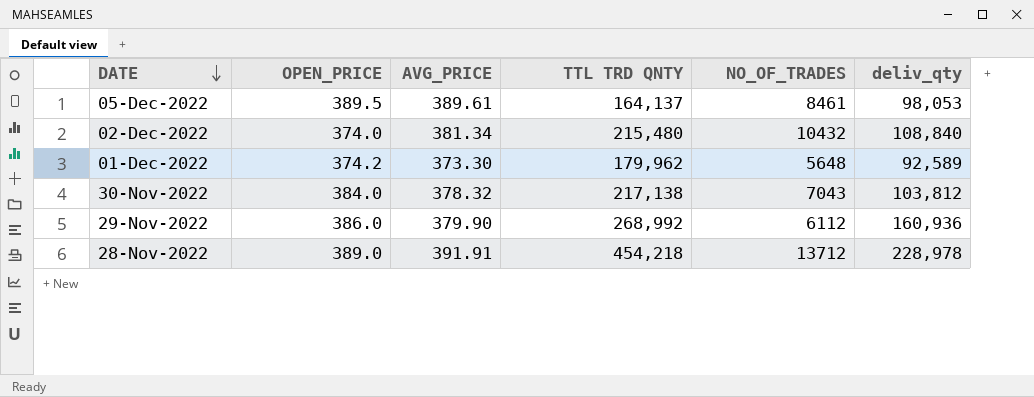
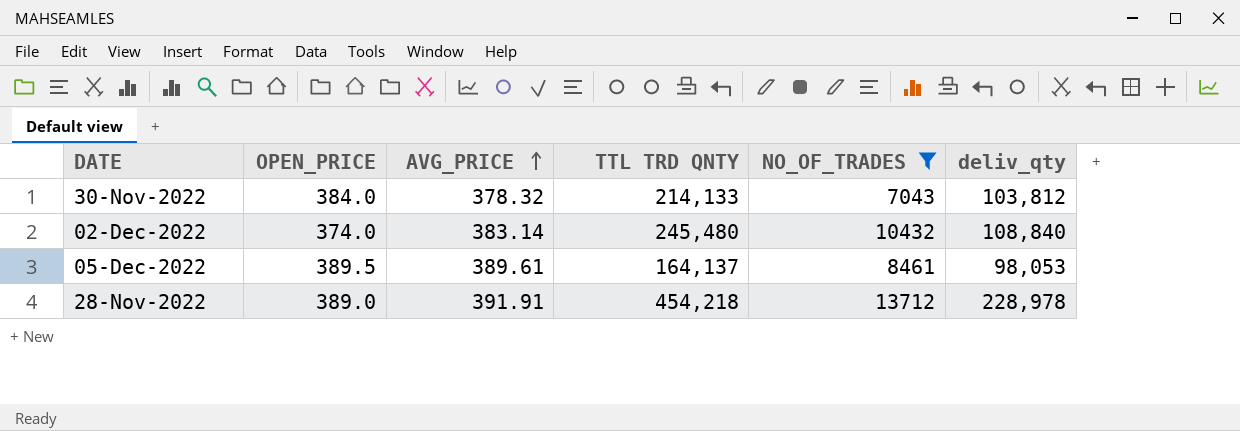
filter: none -> NO_OF_TRADES >= 7043
row order: DATE descending -> AVG_PRICE ascending
30-Nov-2022 | TTL TRD QNTY: 217,138 -> 214,133
02-Dec-2022 | AVG_PRICE: 381.34 -> 383.14
02-Dec-2022 | TTL TRD QNTY: 215,480 -> 245,480

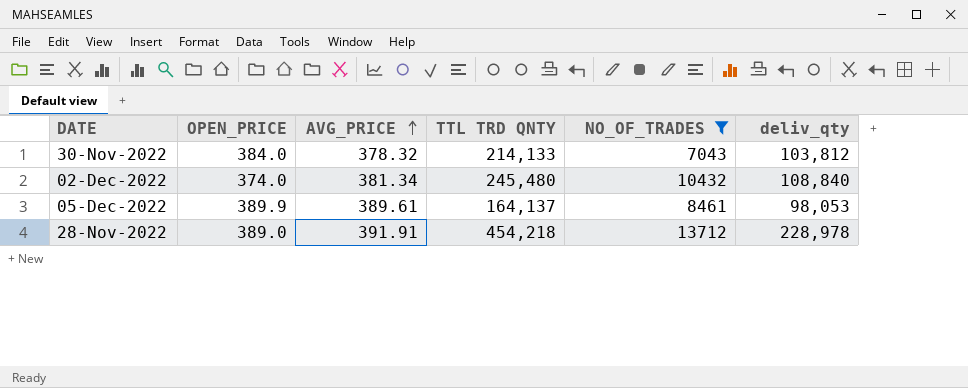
02-Dec-2022 | AVG_PRICE: 383.14 -> 381.34
05-Dec-2022 | OPEN_PRICE: 389.5 -> 389.9

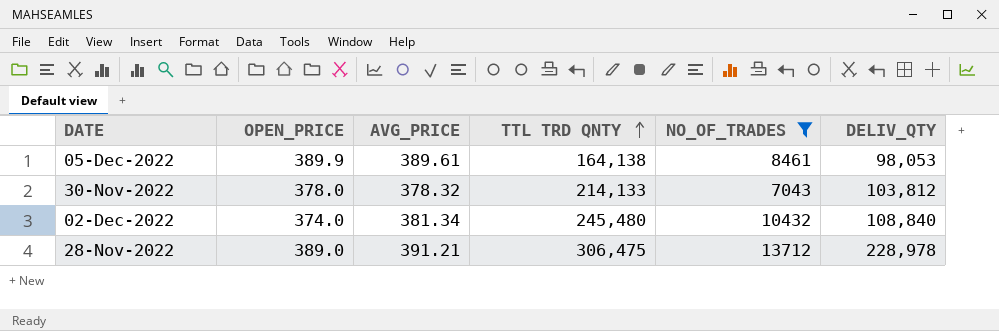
row order: AVG_PRICE ascending -> TTL TRD QNTY ascending
column name: deliv_qty -> DELIV_QTY
05-Dec-2022 | TTL TRD QNTY: 164,137 -> 164,138
30-Nov-2022 | OPEN_PRICE: 384.0 -> 378.0
28-Nov-2022 | AVG_PRICE: 391.91 -> 391.21
28-Nov-2022 | TTL TRD QNTY: 454,218 -> 306,475

